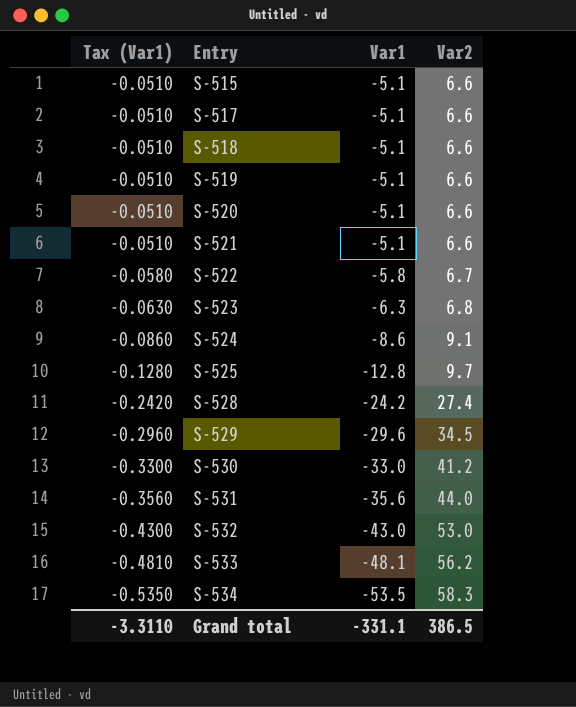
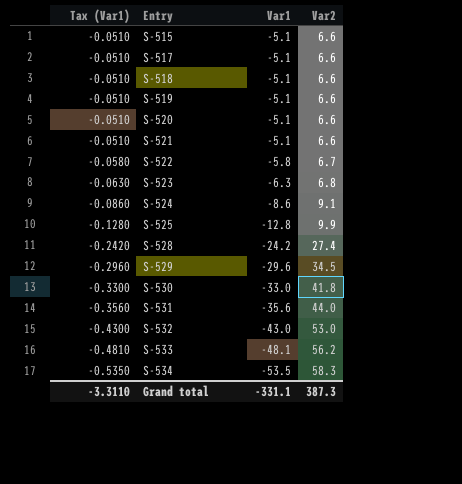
S-525 | Var2: 9.7 -> 9.9
S-530 | Var2: 41.2 -> 41.8
Grand total | Var2: 386.5 -> 387.3

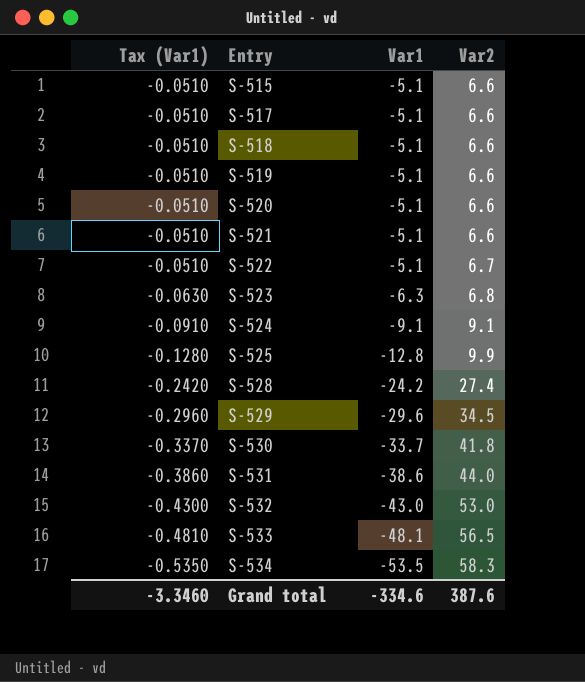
S-522 | Tax (Var1): -0.0580 -> -0.0510
S-522 | Var1: -5.8 -> -5.1
S-524 | Tax (Var1): -0.0860 -> -0.0910
S-524 | Var1: -8.6 -> -9.1
S-530 | Tax (Var1): -0.3300 -> -0.3370
S-530 | Var1: -33.0 -> -33.7
S-531 | Tax (Var1): -0.3560 -> -0.3860
S-531 | Var1: -35.6 -> -38.6
S-533 | Var2: 56.2 -> 56.5
Grand total | Tax (Var1): -3.3110 -> -3.3460
Grand total | Var1: -331.1 -> -334.6
Grand total | Var2: 387.3 -> 387.6

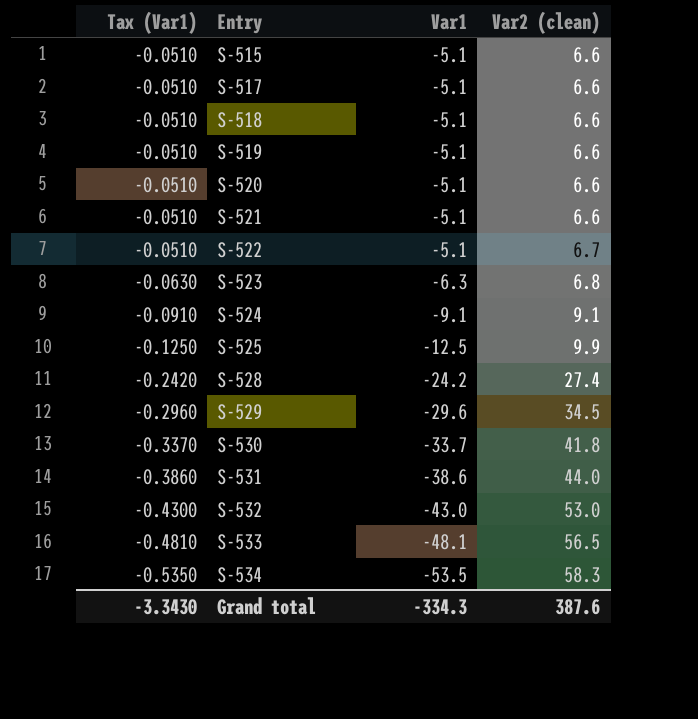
column name: Var2 -> Var2 (clean)
S-525 | Tax (Var1): -0.1280 -> -0.1250
S-525 | Var1: -12.8 -> -12.5
Grand total | Tax (Var1): -3.3460 -> -3.3430
Grand total | Var1: -334.6 -> -334.3

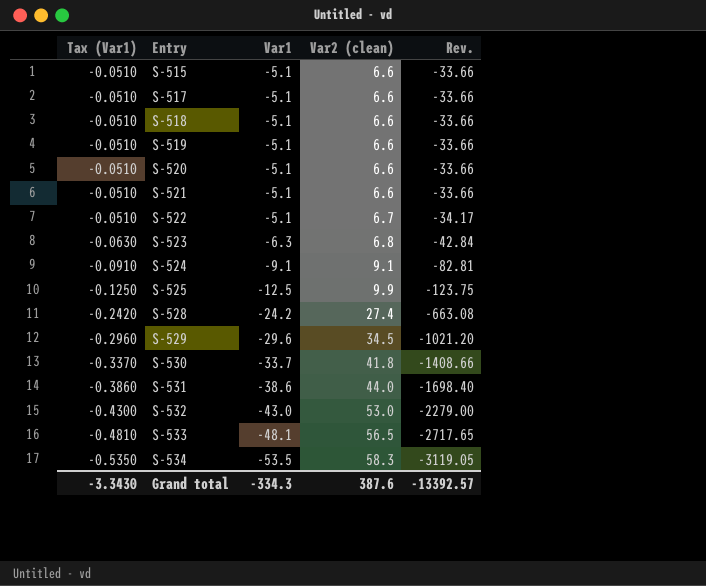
column Rev. | formula: none -> [Var1] * [Var2 (clean)]

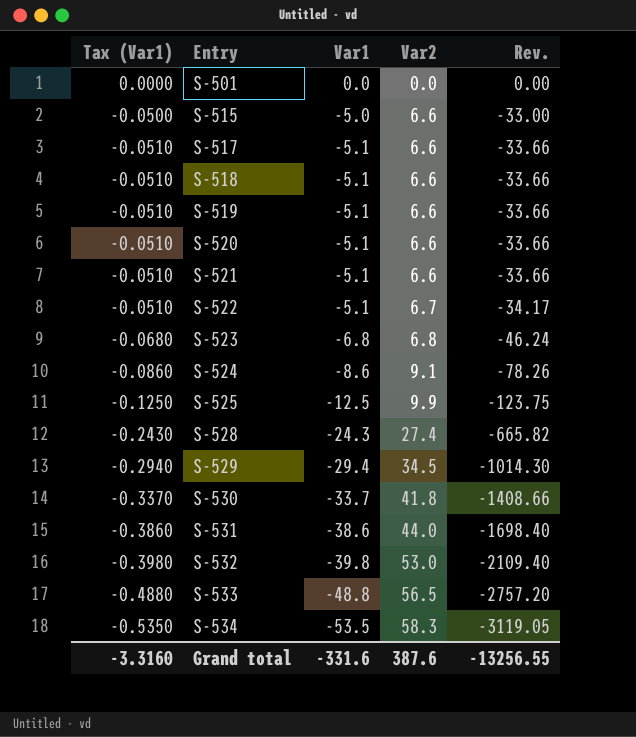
column name: Var2 (clean) -> Var2
row S-501: none -> 0.0000 | 0.0 | 0.0 | 0.00
S-515 | Tax (Var1): -0.0510 -> -0.0500
S-515 | Var1: -5.1 -> -5.0
S-515 | Rev.: -33.66 -> -33.00
S-523 | Tax (Var1): -0.0630 -> -0.0680
S-523 | Var1: -6.3 -> -6.8
S-523 | Rev.: -42.84 -> -46.24
S-524 | Tax (Var1): -0.0910 -> -0.0860
S-524 | Var1: -9.1 -> -8.6
S-524 | Rev.: -82.81 -> -78.26
S-528 | Tax (Var1): -0.2420 -> -0.2430
S-528 | Var1: -24.2 -> -24.3
S-528 | Rev.: -663.08 -> -665.82
S-529 | Tax (Var1): -0.2960 -> -0.2940
S-529 | Var1: -29.6 -> -29.4
S-529 | Rev.: -1021.20 -> -1014.30
S-532 | Tax (Var1): -0.4300 -> -0.3980
S-532 | Var1: -43.0 -> -39.8
S-532 | Rev.: -2279.00 -> -2109.40
S-533 | Tax (Var1): -0.4810 -> -0.4880
S-533 | Var1: -48.1 -> -48.8
S-533 | Rev.: -2717.65 -> -2757.20
Grand total | Tax (Var1): -3.3430 -> -3.3160
Grand total | Var1: -334.3 -> -331.6
Grand total | Rev.: -13392.57 -> -13256.55

